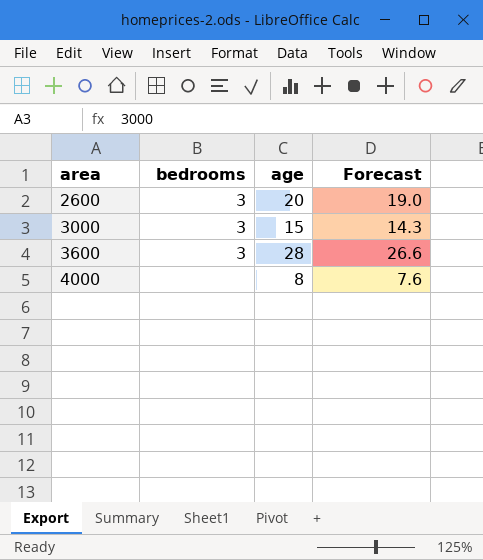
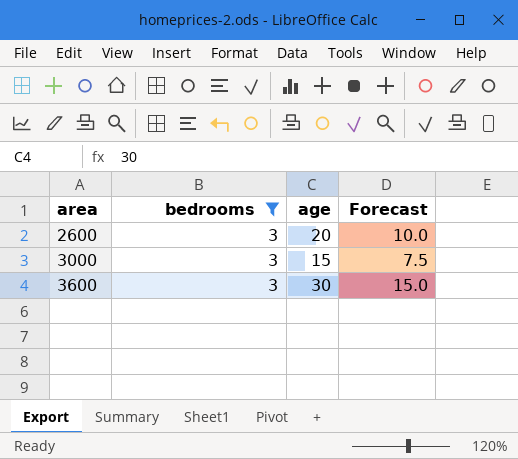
filter: none -> bedrooms = 3
column Forecast | formula: [age] * 0.95 -> [age] * 0.5
3600 | age: 28 -> 30

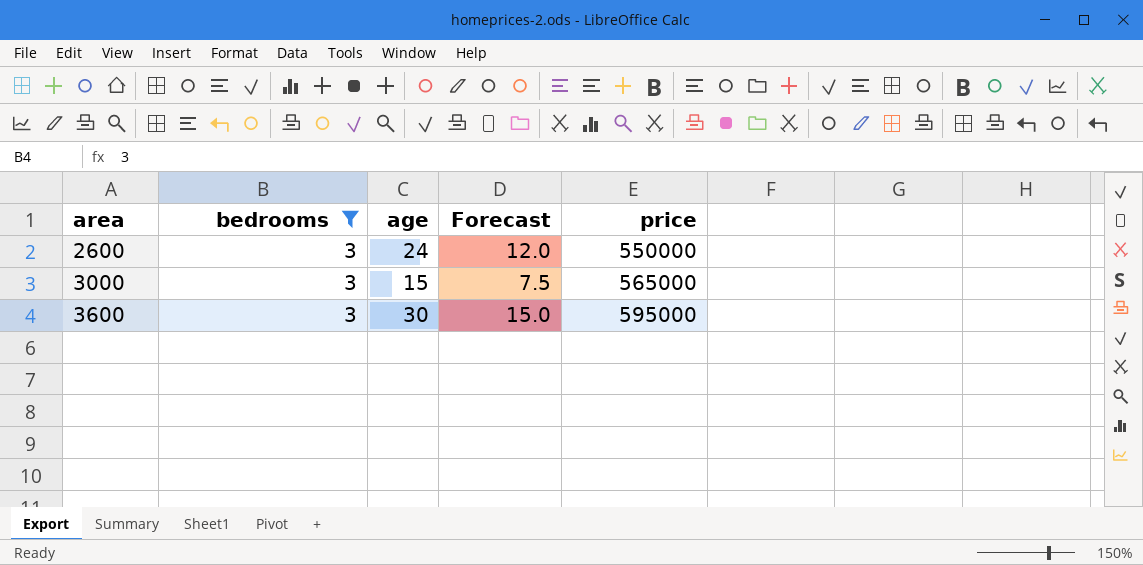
column price | position: none -> 5
2600 | age: 20 -> 24
2600 | Forecast: 10.0 -> 12.0

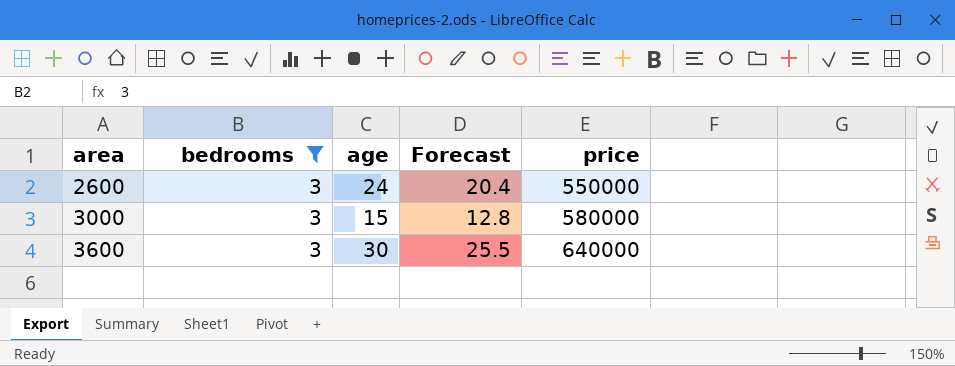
column Forecast | formula: [age] * 0.5 -> [age] * 0.85
3000 | price: 565000 -> 580000
3600 | price: 595000 -> 640000

